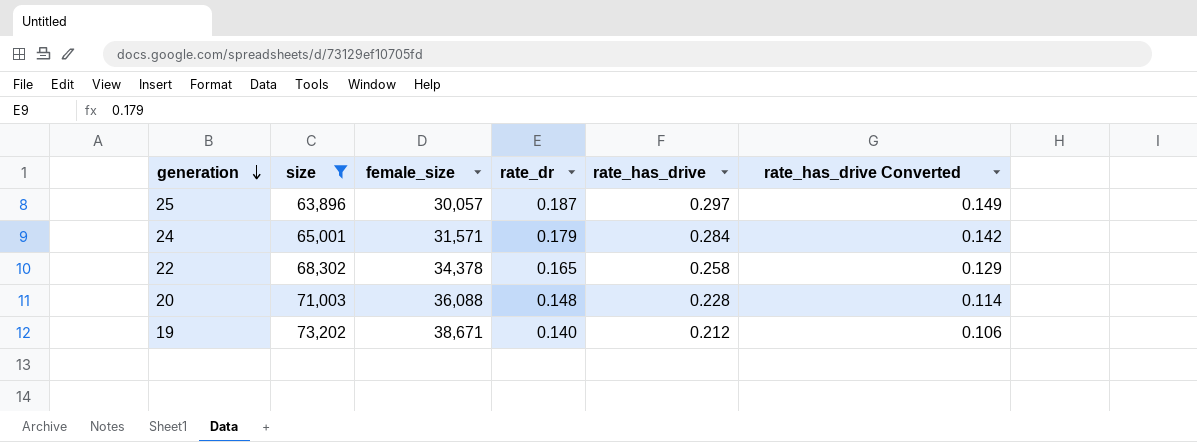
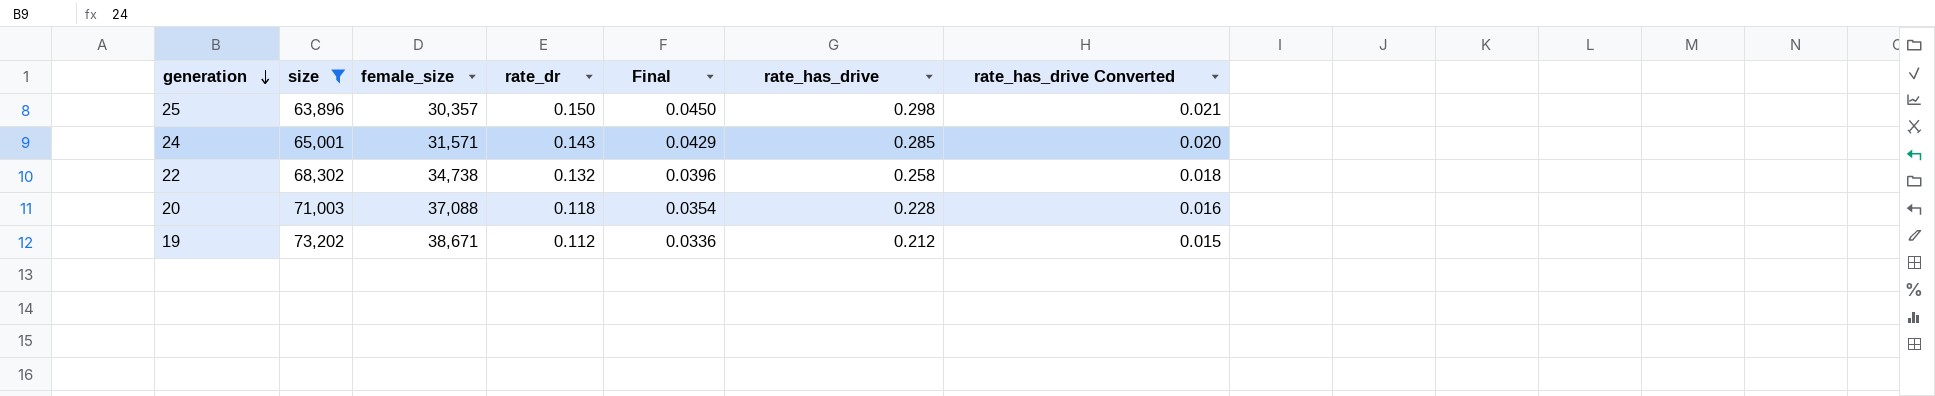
column Final | formula: none -> [rate_dr] * 0.3
column rate_has_drive Converted | formula: [rate_has_drive] * 0.5 -> [rate_has_drive] * 0.07
25 | female_size: 30,057 -> 30,357
25 | rate_dr: 0.187 -> 0.150
25 | rate_has_drive: 0.297 -> 0.298
24 | rate_dr: 0.179 -> 0.143
24 | rate_has_drive: 0.284 -> 0.285
22 | female_size: 34,378 -> 34,738
22 | rate_dr: 0.165 -> 0.132
20 | female_size: 36,088 -> 37,088
20 | rate_dr: 0.148 -> 0.118
19 | rate_dr: 0.140 -> 0.112

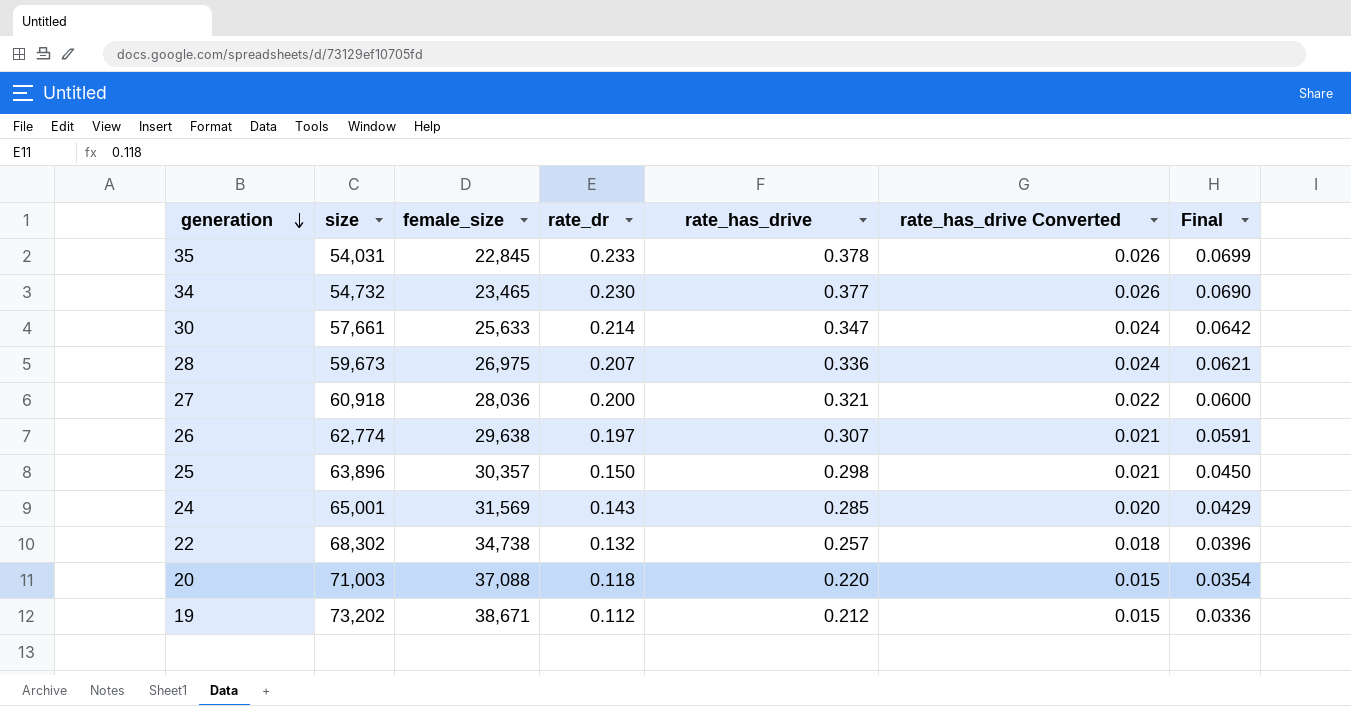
filter: size >= 63,896 -> none
column Final | position: 5 -> 7
24 | female_size: 31,571 -> 31,569
22 | rate_has_drive: 0.258 -> 0.257
20 | rate_has_drive: 0.228 -> 0.220
20 | rate_has_drive Converted: 0.016 -> 0.015

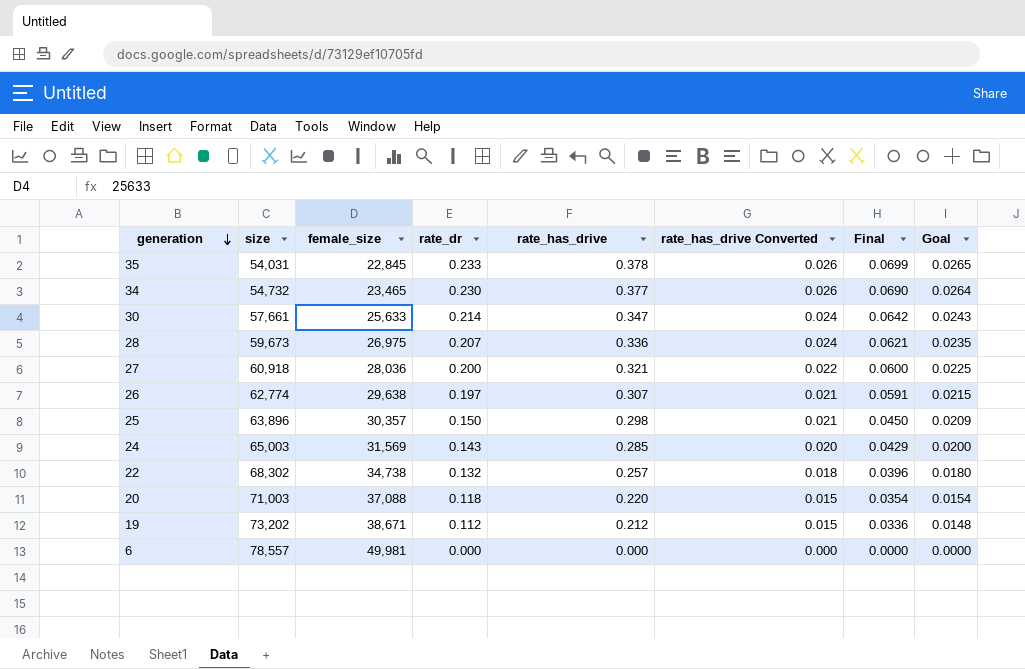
column Goal | formula: none -> [rate_has_drive] * 0.07
24 | size: 65,001 -> 65,003
row 6: none -> 78,557 | 49,981 | 0.000 | 0.000 | 0.000 | 0.0000 | 0.0000

